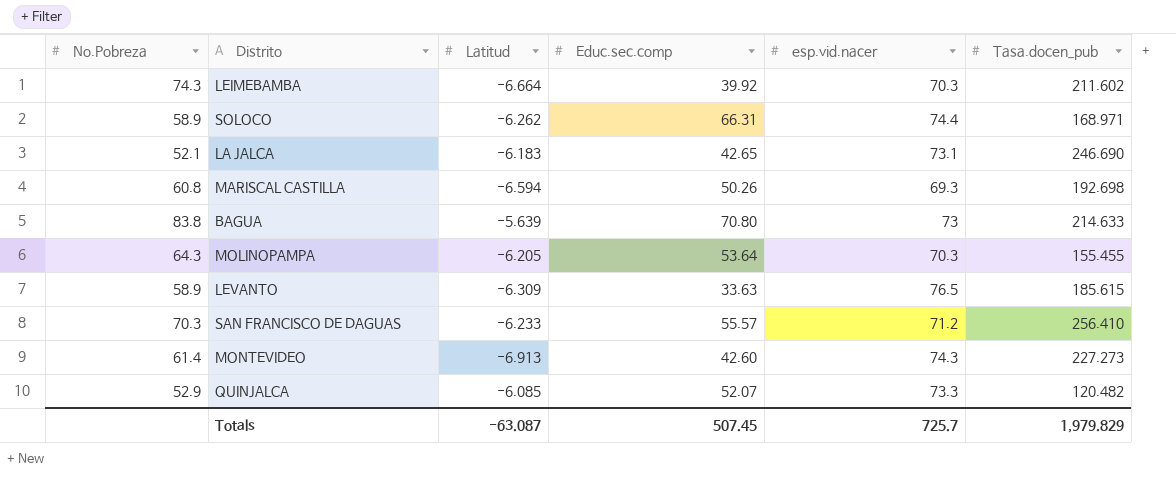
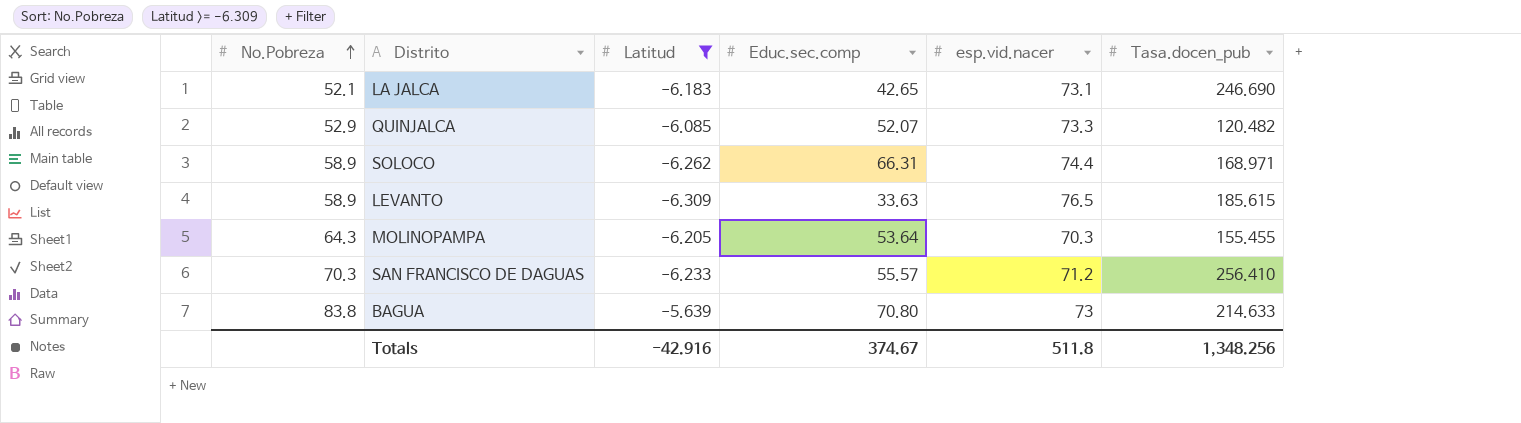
filter: none -> Latitud >= -6.309
row order: none -> No.Pobreza ascending
Totals | Latitud: -63.087 -> -42.916
Totals | Educ.sec.comp: 507.45 -> 374.67
Totals | esp.vid.nacer: 725.7 -> 511.8
Totals | Tasa.docen_pub: 1,979.829 -> 1,348.256

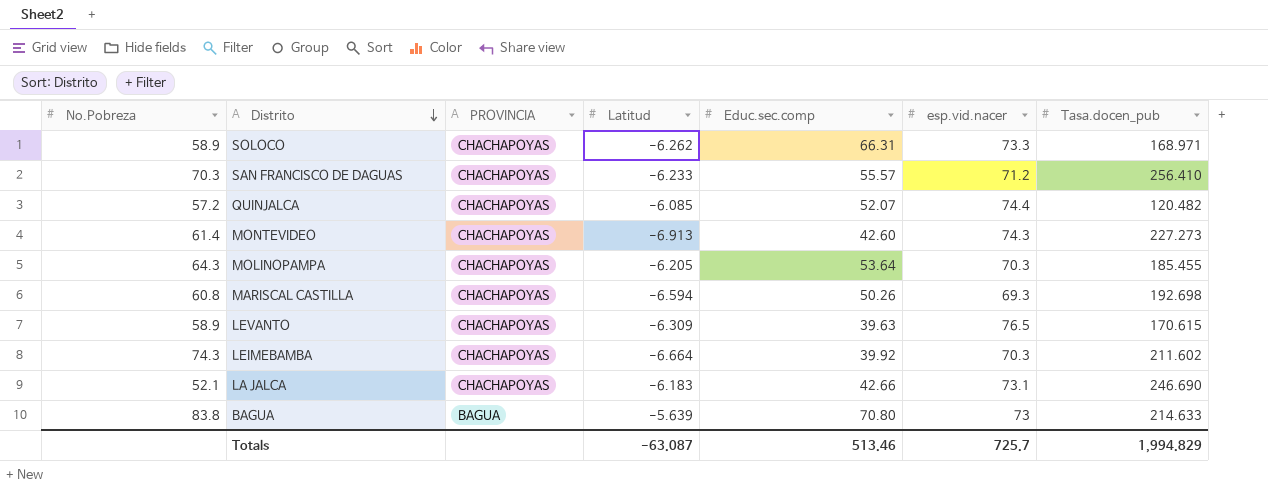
filter: Latitud >= -6.309 -> none
row order: No.Pobreza ascending -> Distrito descending
column PROVINCIA | position: none -> 3
SOLOCO | esp.vid.nacer: 74.4 -> 73.3
QUINJALCA | No.Pobreza: 52.9 -> 57.2
QUINJALCA | esp.vid.nacer: 73.3 -> 74.4
MOLINOPAMPA | Tasa.docen_pub: 155.455 -> 185.455
LEVANTO | Educ.sec.comp: 33.63 -> 39.63
LEVANTO | Tasa.docen_pub: 185.615 -> 170.615
LA JALCA | Educ.sec.comp: 42.65 -> 42.66
Totals | Latitud: -42.916 -> -63.087
Totals | Educ.sec.comp: 374.67 -> 513.46
Totals | esp.vid.nacer: 511.8 -> 725.7
Totals | Tasa.docen_pub: 1,348.256 -> 1,994.829

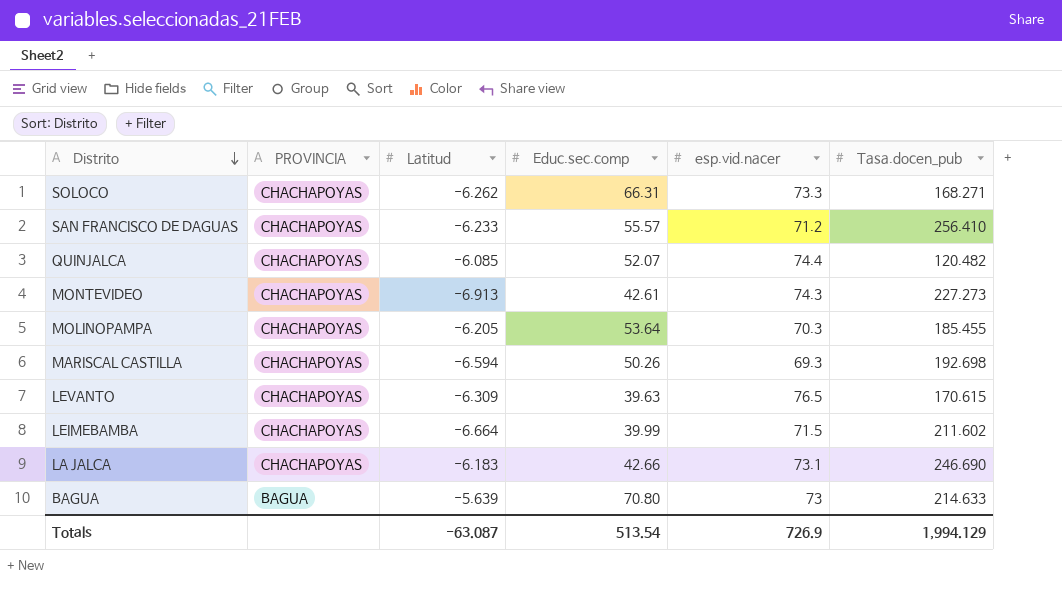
column No.Pobreza | position: 1 -> none
SOLOCO | Tasa.docen_pub: 168.971 -> 168.271
MONTEVIDEO | Educ.sec.comp: 42.60 -> 42.61
LEIMEBAMBA | Educ.sec.comp: 39.92 -> 39.99
LEIMEBAMBA | esp.vid.nacer: 70.3 -> 71.5
Totals | Educ.sec.comp: 513.46 -> 513.54
Totals | esp.vid.nacer: 725.7 -> 726.9
Totals | Tasa.docen_pub: 1,994.829 -> 1,994.129

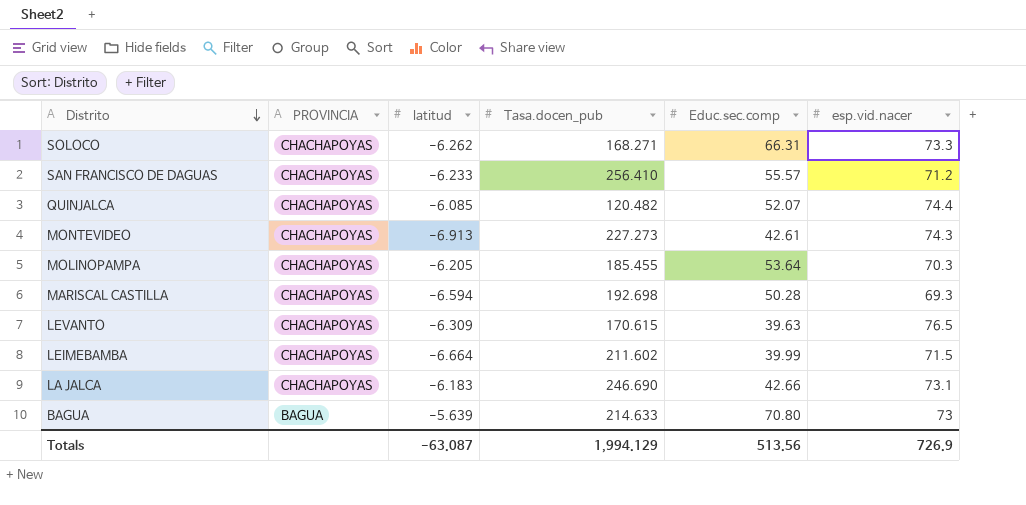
column name: Latitud -> latitud
column Tasa.docen_pub | position: 6 -> 4
MARISCAL CASTILLA | Educ.sec.comp: 50.26 -> 50.28
Totals | Educ.sec.comp: 513.54 -> 513.56

